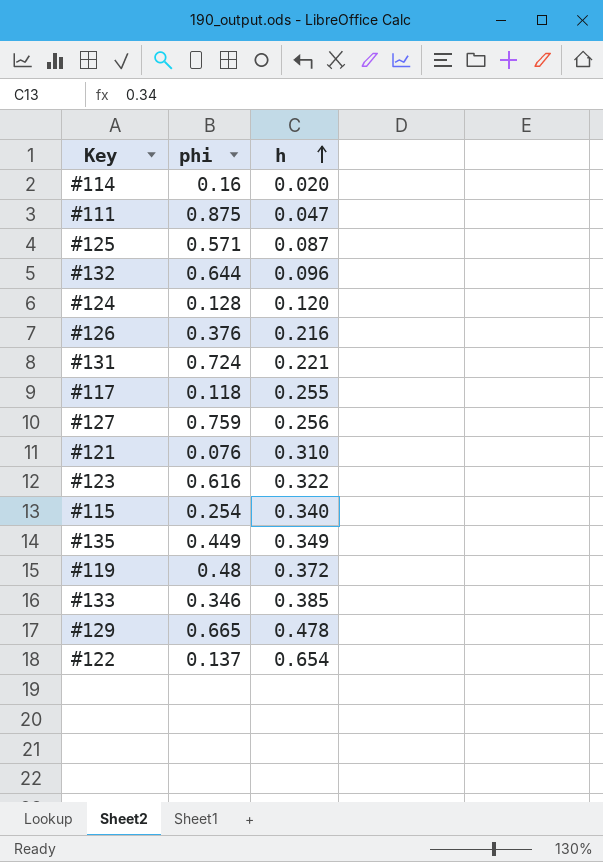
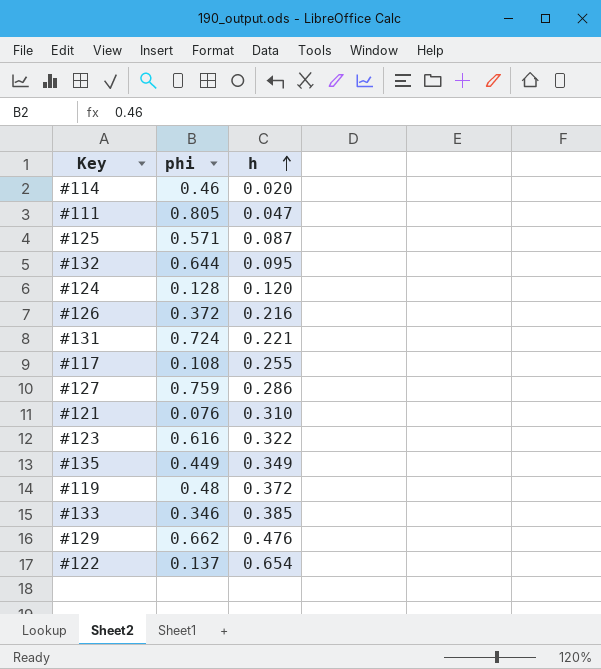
row #115: 0.254 | 0.340 -> none
#114 | phi: 0.16 -> 0.46
#111 | phi: 0.875 -> 0.805
#132 | h: 0.096 -> 0.095
#126 | phi: 0.376 -> 0.372
#117 | phi: 0.118 -> 0.108
#127 | h: 0.256 -> 0.286
#129 | phi: 0.665 -> 0.662
#129 | h: 0.478 -> 0.476

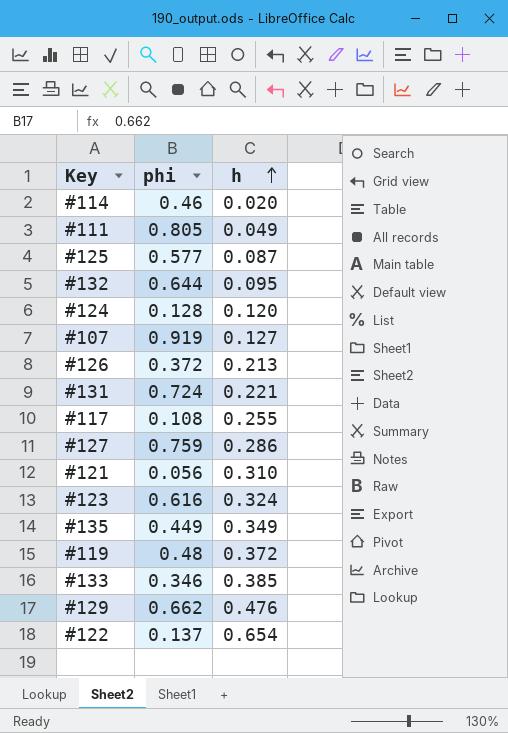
#111 | h: 0.047 -> 0.049
#125 | phi: 0.571 -> 0.577
row #107: none -> 0.919 | 0.127
#126 | h: 0.216 -> 0.213
#121 | phi: 0.076 -> 0.056
#123 | h: 0.322 -> 0.324

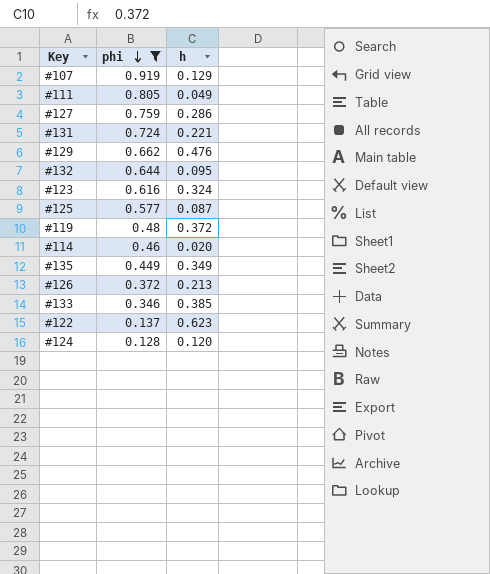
filter: none -> phi >= 0.128
row order: h ascending -> phi descending
#107 | h: 0.127 -> 0.129
#122 | h: 0.654 -> 0.623

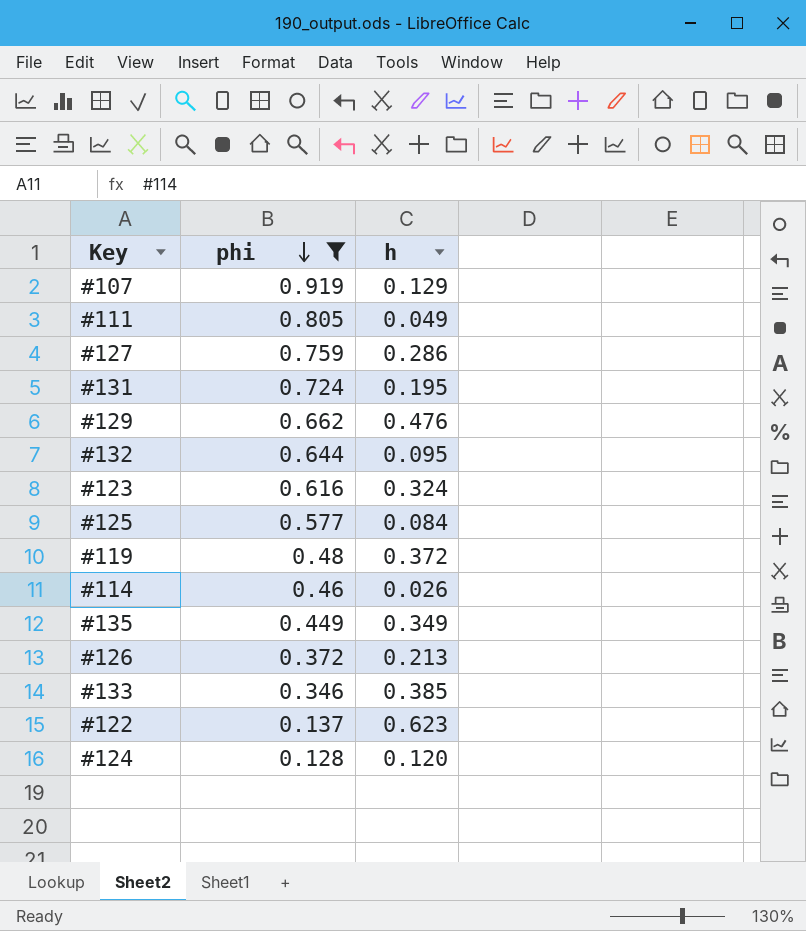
#131 | h: 0.221 -> 0.195
#125 | h: 0.087 -> 0.084
#114 | h: 0.020 -> 0.026

